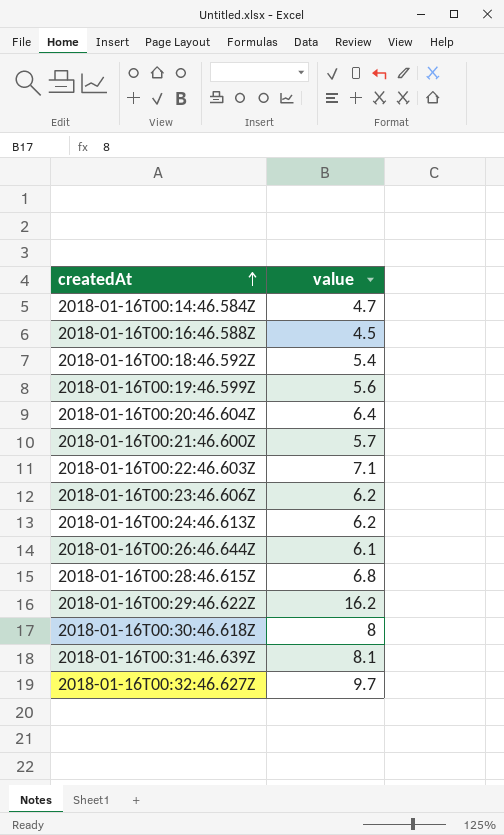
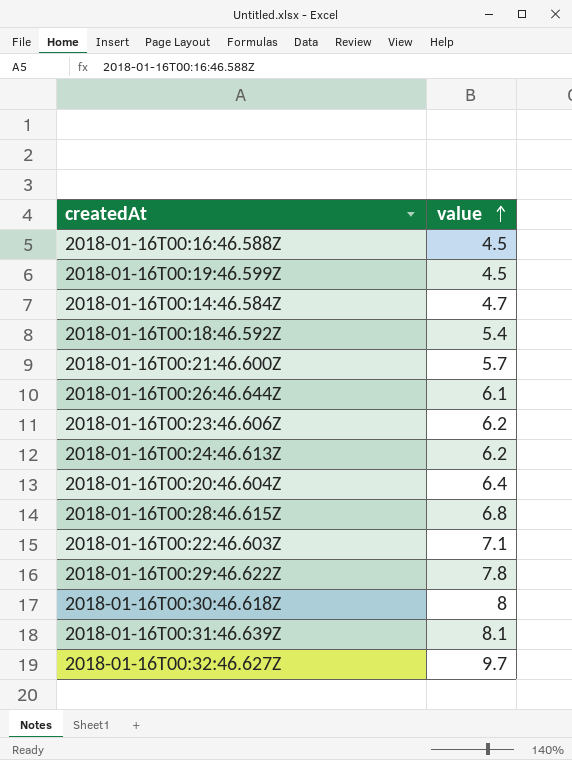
row order: createdAt ascending -> value ascending
2018-01-16T00:19:46.599Z | value: 5.6 -> 4.5
2018-01-16T00:29:46.622Z | value: 16.2 -> 7.8

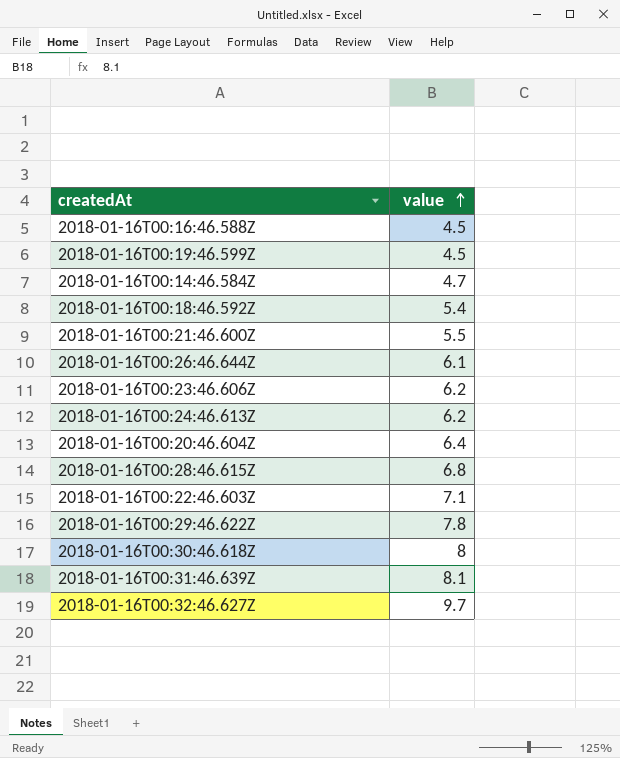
2018-01-16T00:21:46.600Z | value: 5.7 -> 5.5

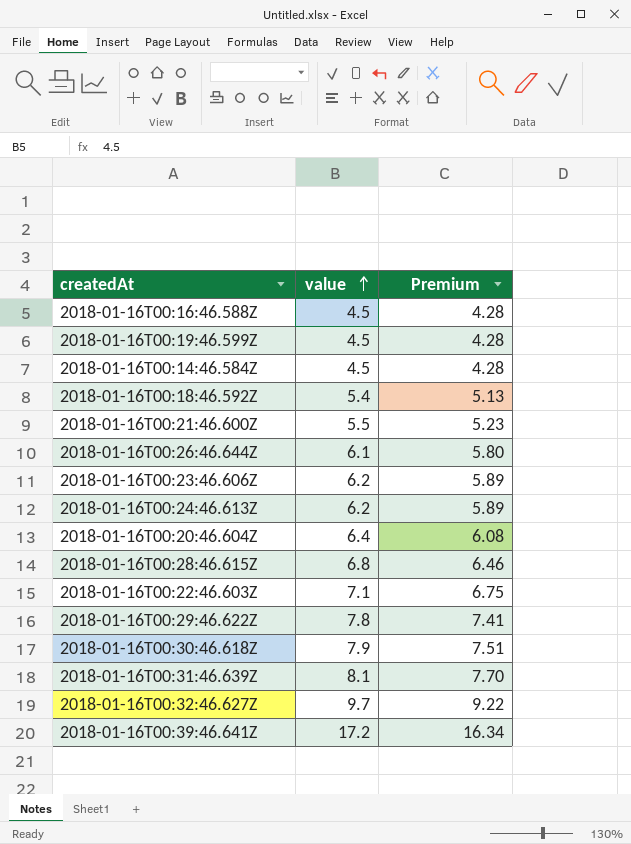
column Premium | formula: none -> [value] * 0.95
2018-01-16T00:14:46.584Z | value: 4.7 -> 4.5
2018-01-16T00:30:46.618Z | value: 8 -> 7.9
row 2018-01-16T00:39:46.641Z: none -> 17.2 | 16.34

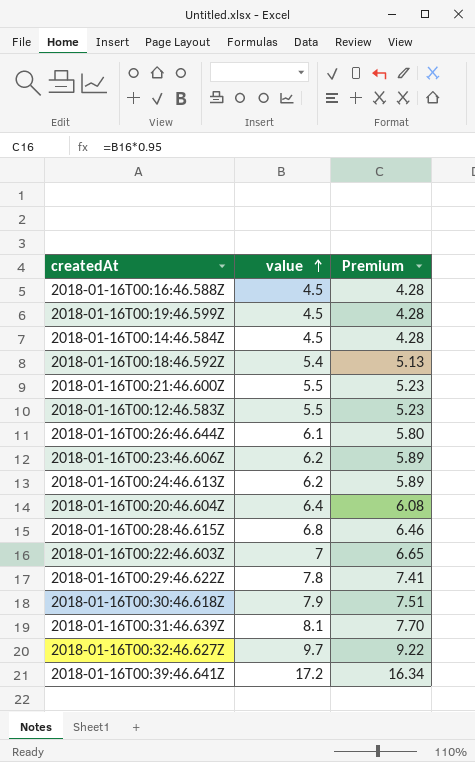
row 2018-01-16T00:12:46.583Z: none -> 5.5 | 5.23
2018-01-16T00:22:46.603Z | value: 7.1 -> 7
2018-01-16T00:22:46.603Z | Premium: 6.75 -> 6.65

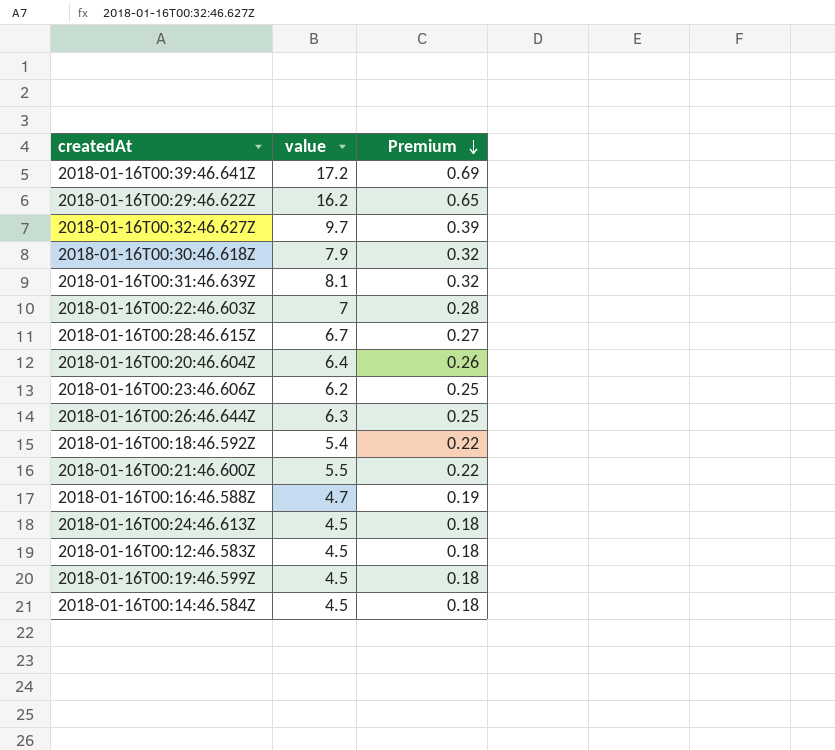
row order: value ascending -> Premium descending
column Premium | formula: [value] * 0.95 -> [value] * 0.04
2018-01-16T00:29:46.622Z | value: 7.8 -> 16.2
2018-01-16T00:28:46.615Z | value: 6.8 -> 6.7
2018-01-16T00:26:46.644Z | value: 6.1 -> 6.3
2018-01-16T00:16:46.588Z | value: 4.5 -> 4.7
2018-01-16T00:24:46.613Z | value: 6.2 -> 4.5
2018-01-16T00:12:46.583Z | value: 5.5 -> 4.5

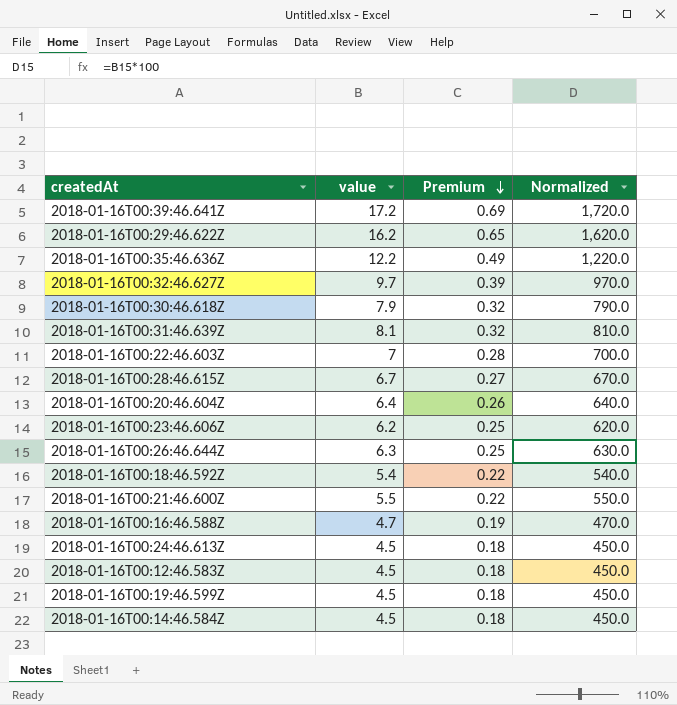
column Normalized | formula: none -> [value] * 100
row 2018-01-16T00:35:46.636Z: none -> 12.2 | 0.49 | 1,220.0

